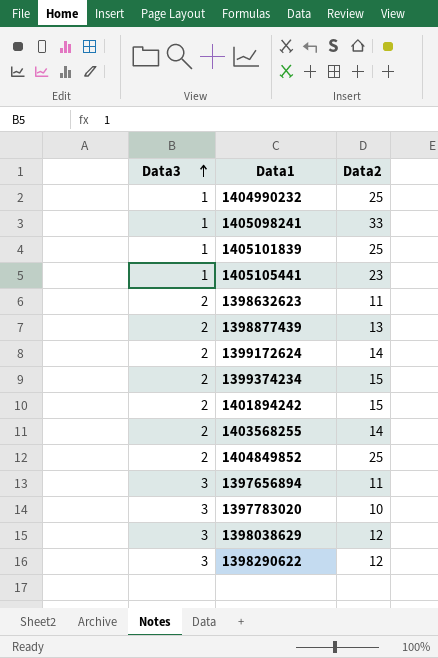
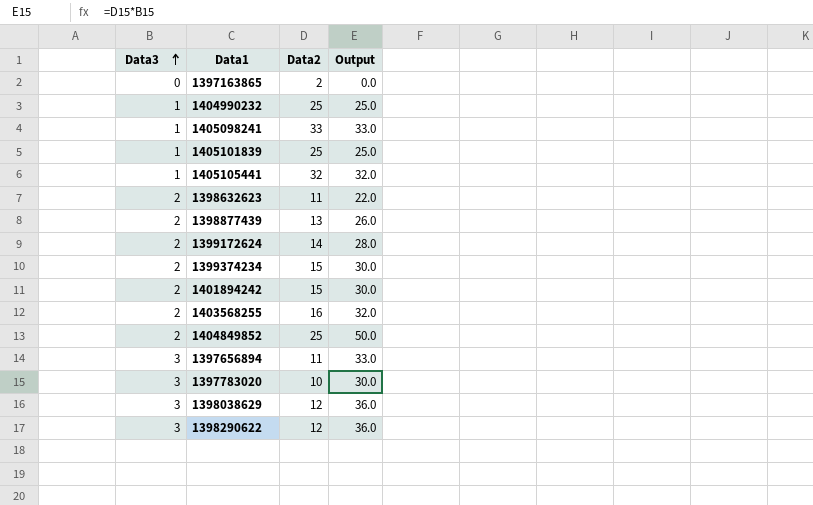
column Output | formula: none -> [Data3] * [Data2]
row 1397163865: none -> 0 | 2 | 0.0
1405105441 | Data2: 23 -> 32
1403568255 | Data2: 14 -> 16

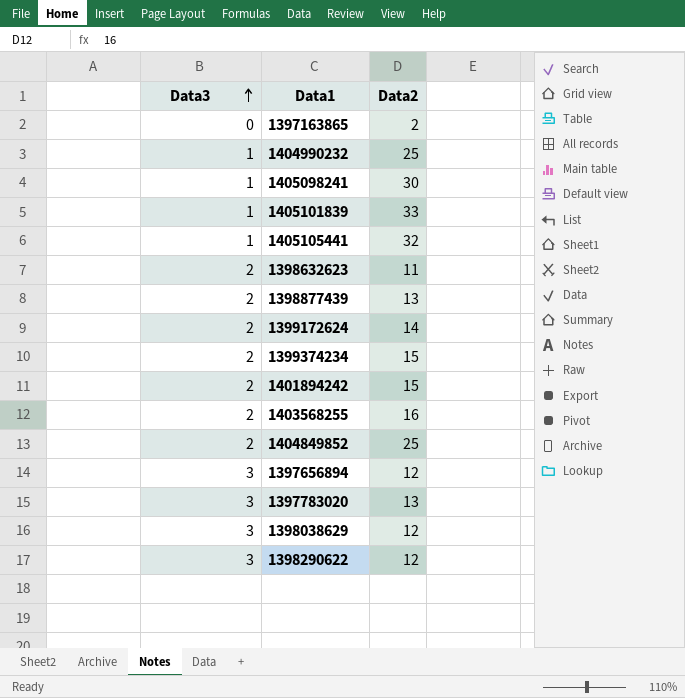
column Output | formula: [Data3] * [Data2] -> none
1405098241 | Data2: 33 -> 30
1405101839 | Data2: 25 -> 33
1397656894 | Data2: 11 -> 12
1397783020 | Data2: 10 -> 13

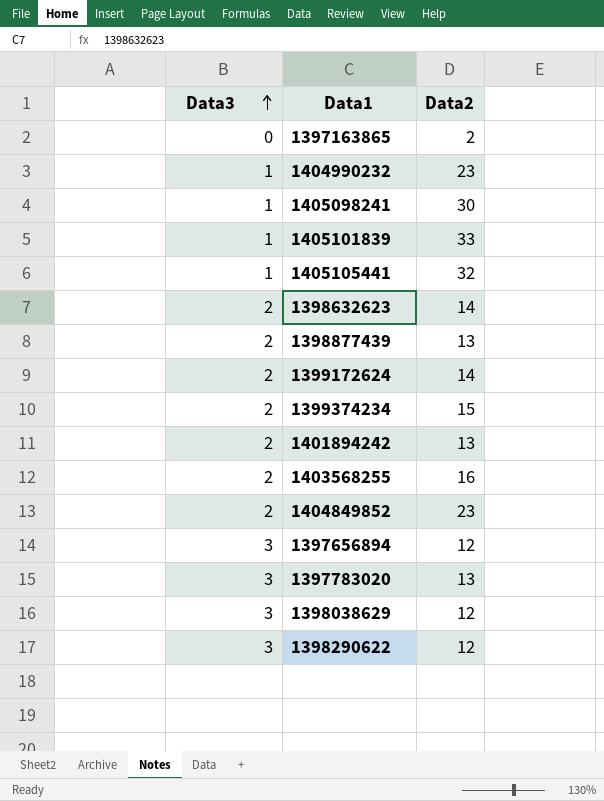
1404990232 | Data2: 25 -> 23
1398632623 | Data2: 11 -> 14
1401894242 | Data2: 15 -> 13
1404849852 | Data2: 25 -> 23

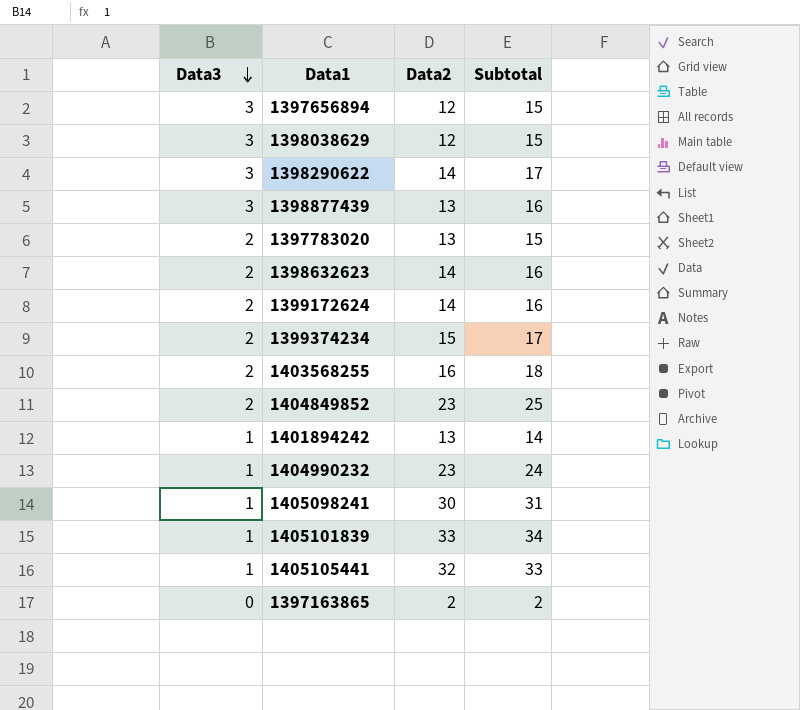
row order: Data3 ascending -> Data3 descending
column Subtotal | formula: none -> [Data3] + [Data2]
1398290622 | Data2: 12 -> 14
1398877439 | Data3: 2 -> 3
1397783020 | Data3: 3 -> 2
1401894242 | Data3: 2 -> 1

